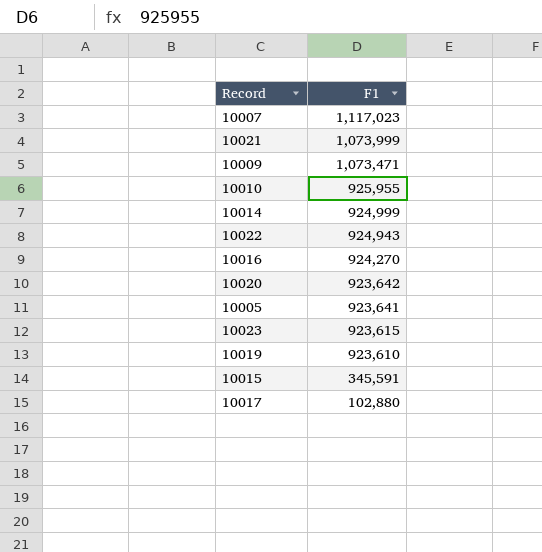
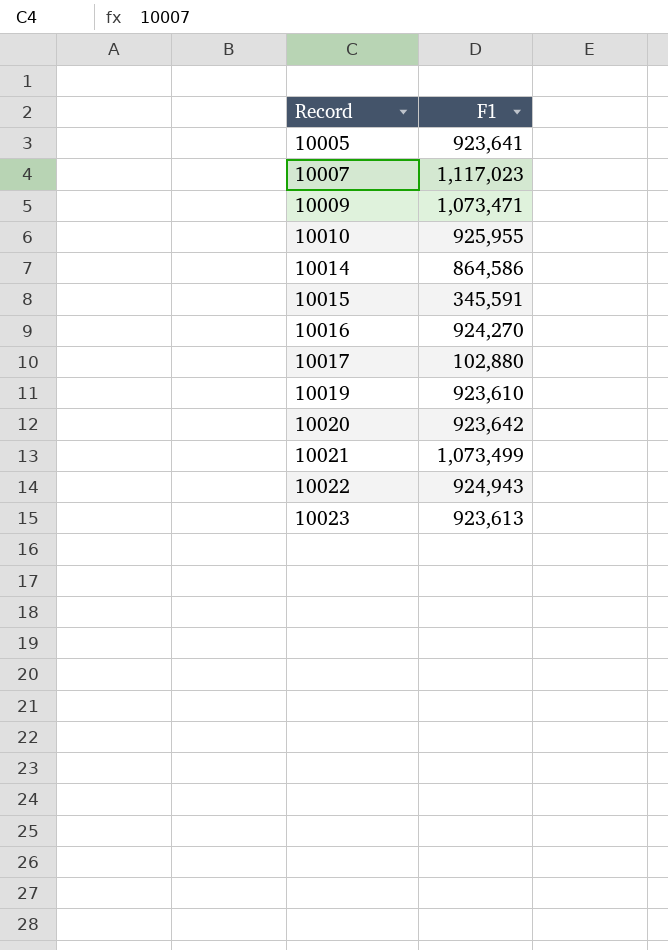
row order: F1 descending -> Record ascending
10014 | F1: 924,999 -> 864,586
10021 | F1: 1,073,999 -> 1,073,499
10023 | F1: 923,615 -> 923,613

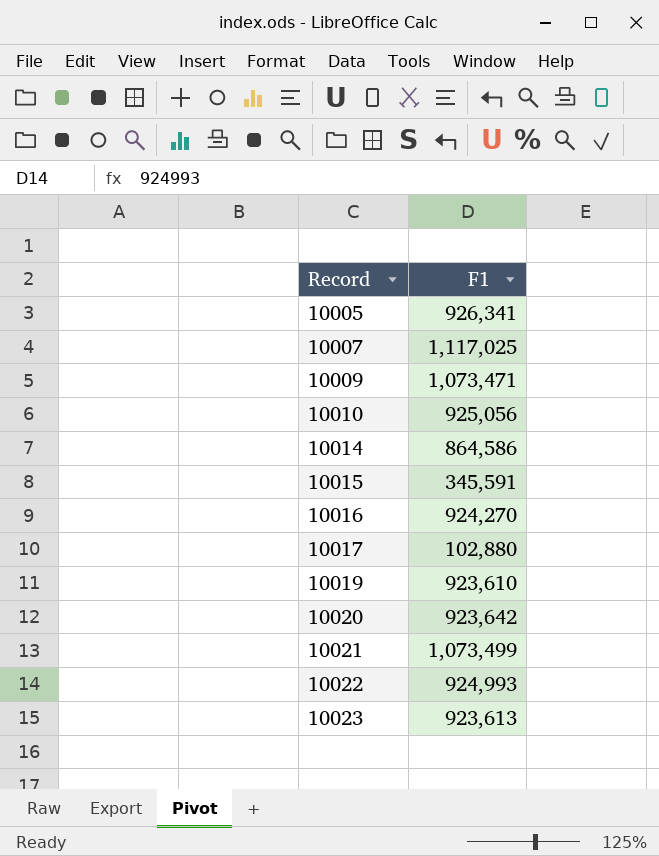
10005 | F1: 923,641 -> 926,341
10007 | F1: 1,117,023 -> 1,117,025
10010 | F1: 925,955 -> 925,056
10022 | F1: 924,943 -> 924,993

